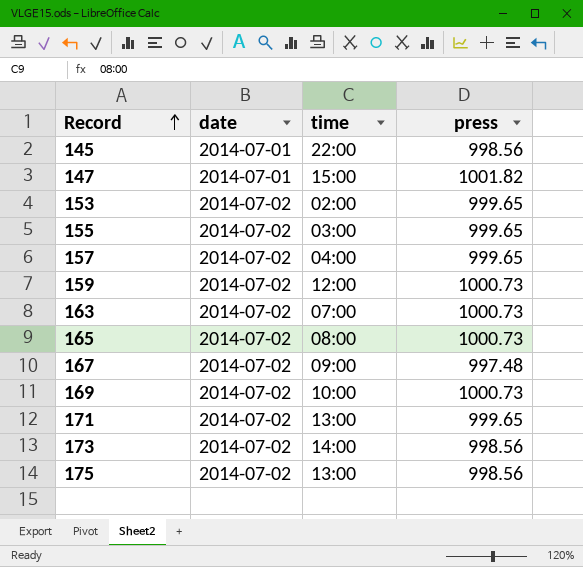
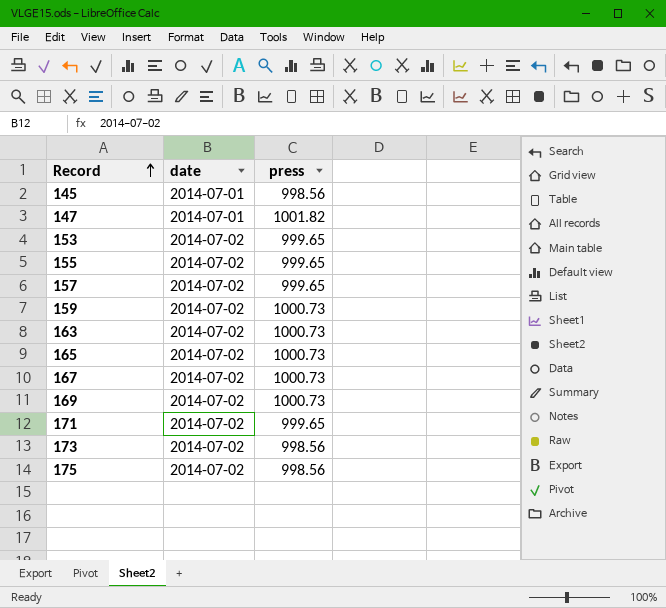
column time | position: 3 -> none
167 | press: 997.48 -> 1000.73

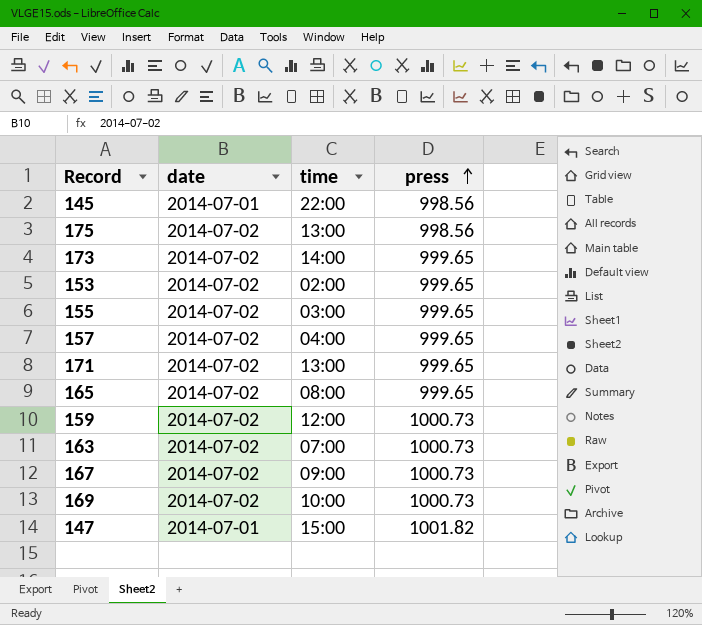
row order: Record ascending -> press ascending
column time | position: none -> 3
173 | press: 998.56 -> 999.65
165 | press: 1000.73 -> 999.65

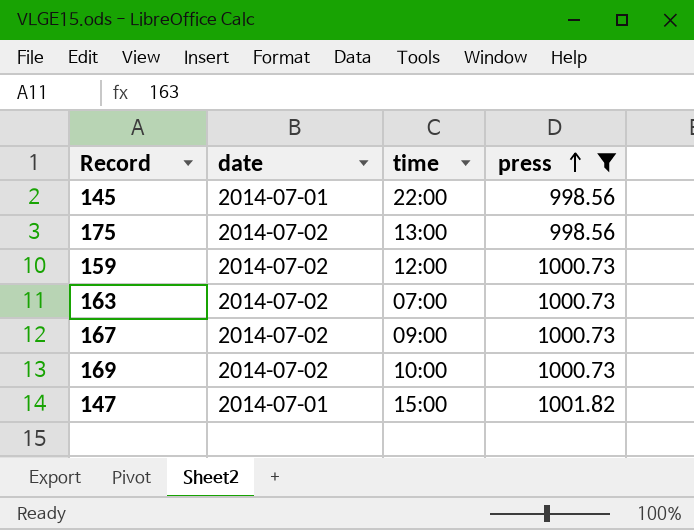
filter: none -> press != 999.65

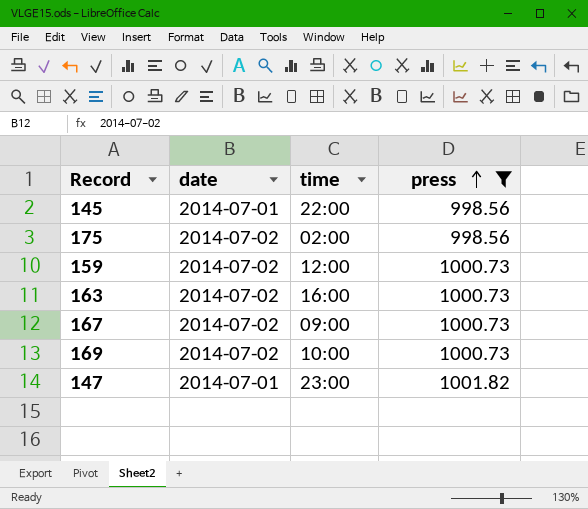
175 | time: 13:00 -> 02:00
163 | time: 07:00 -> 16:00
147 | time: 15:00 -> 23:00

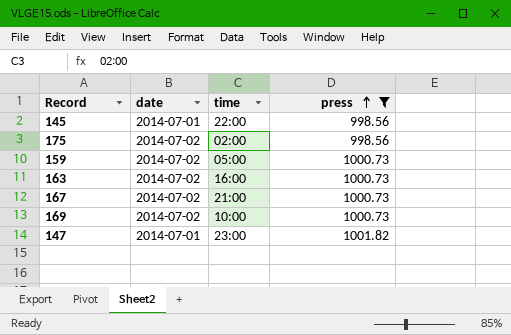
159 | time: 12:00 -> 05:00
167 | time: 09:00 -> 21:00

